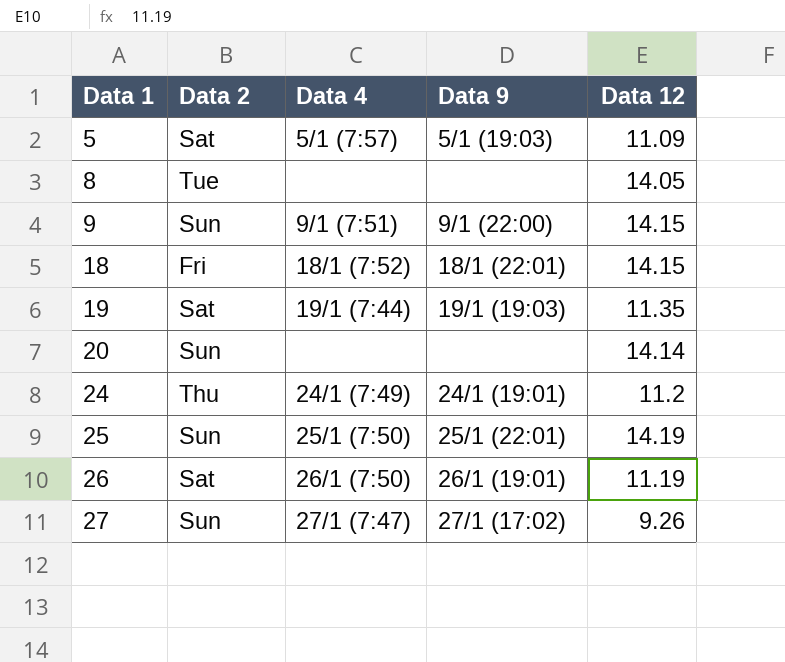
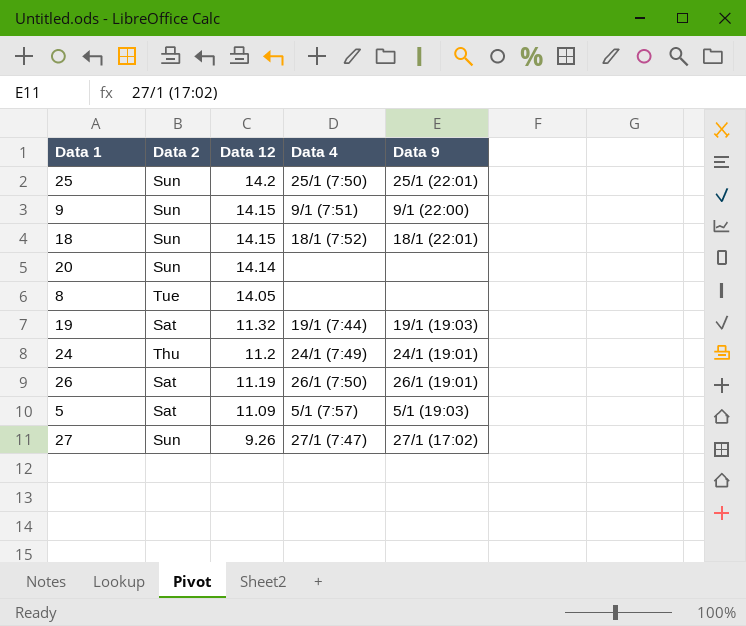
row order: Data 1 ascending -> Data 12 descending
column Data 12 | position: 5 -> 3
25 | Data 12: 14.19 -> 14.2
18 | Data 2: Fri -> Sun
19 | Data 12: 11.35 -> 11.32

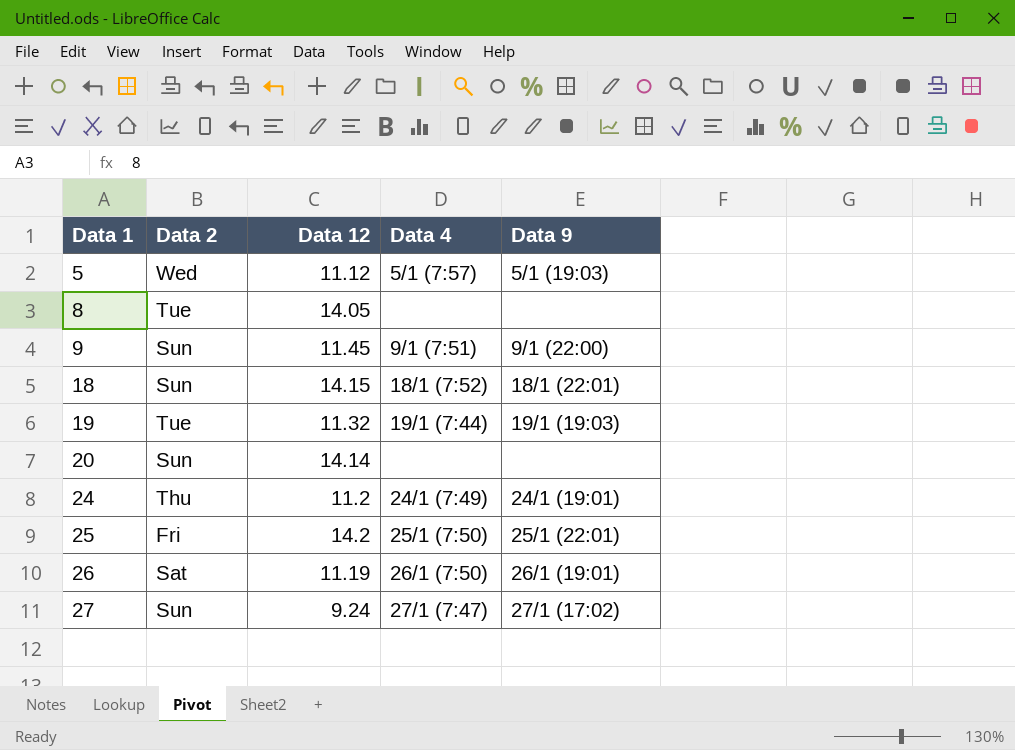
row order: Data 12 descending -> Data 1 ascending
5 | Data 2: Sat -> Wed
5 | Data 12: 11.09 -> 11.12
9 | Data 12: 14.15 -> 11.45
19 | Data 2: Sat -> Tue
25 | Data 2: Sun -> Fri
27 | Data 12: 9.26 -> 9.24

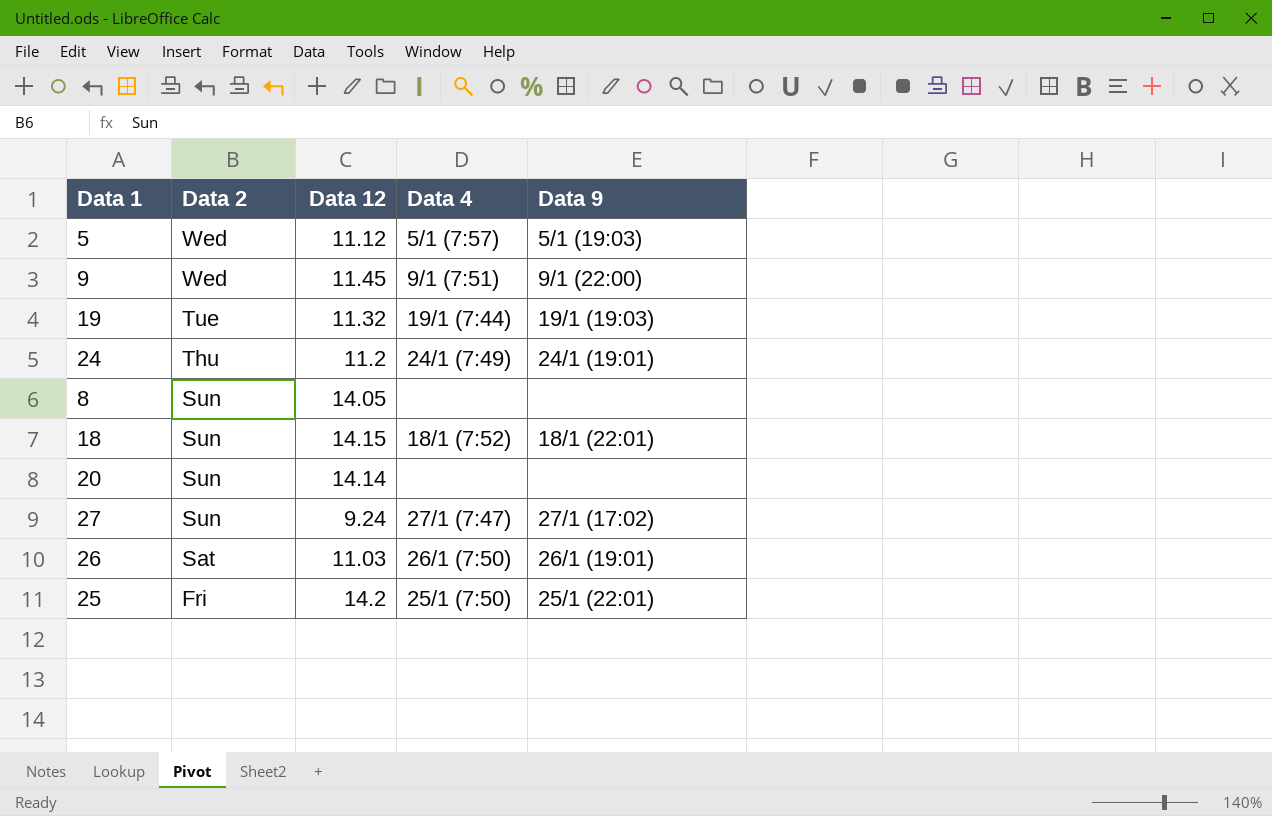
row order: Data 1 ascending -> Data 2 descending
9 | Data 2: Sun -> Wed
8 | Data 2: Tue -> Sun
26 | Data 12: 11.19 -> 11.03

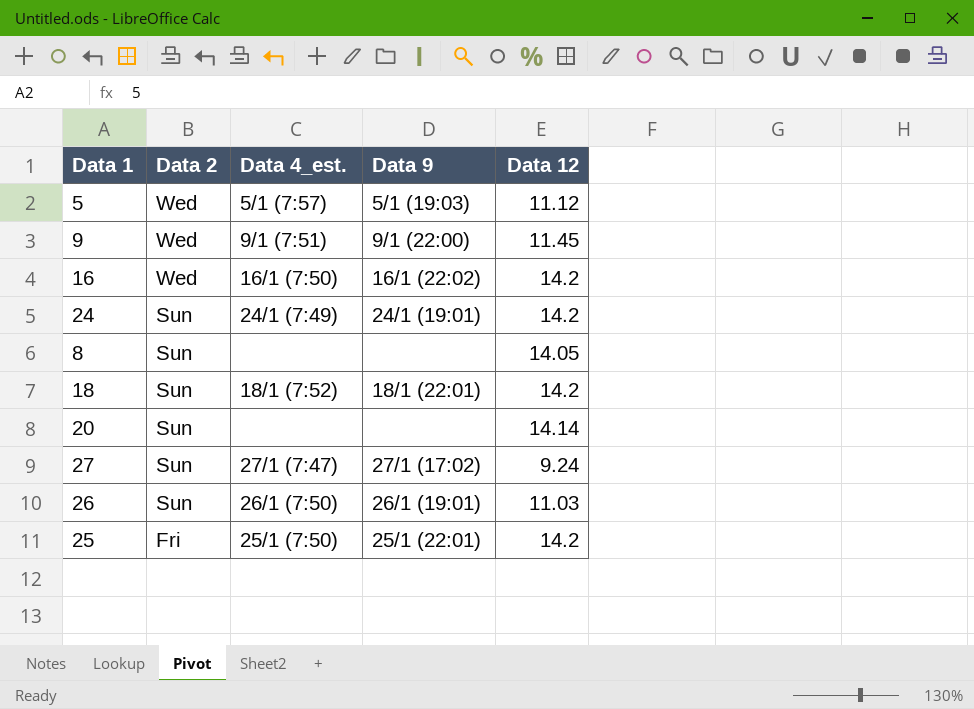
column name: Data 4 -> Data 4_est.
column Data 12 | position: 3 -> 5
row 19: Tue | 11.32 | 19/1 (7:44) | 19/1 (19:03) -> none
row 16: none -> Wed | 16/1 (7:50) | 16/1 (22:02) | 14.2
24 | Data 2: Thu -> Sun
24 | Data 12: 11.2 -> 14.2
18 | Data 12: 14.15 -> 14.2
26 | Data 2: Sat -> Sun

